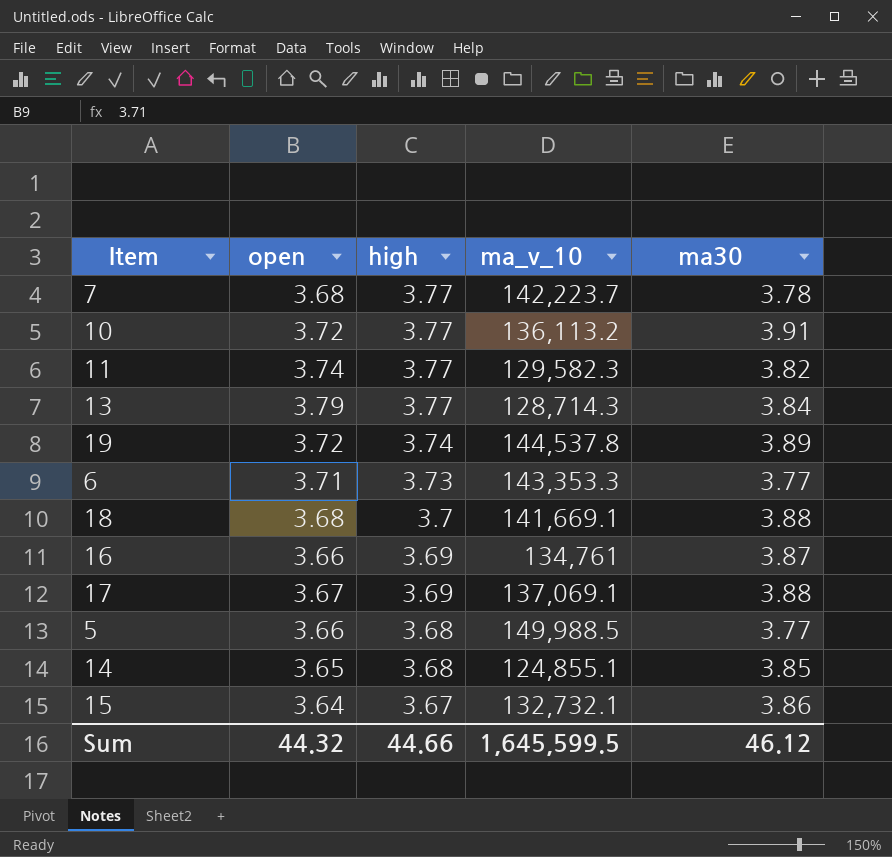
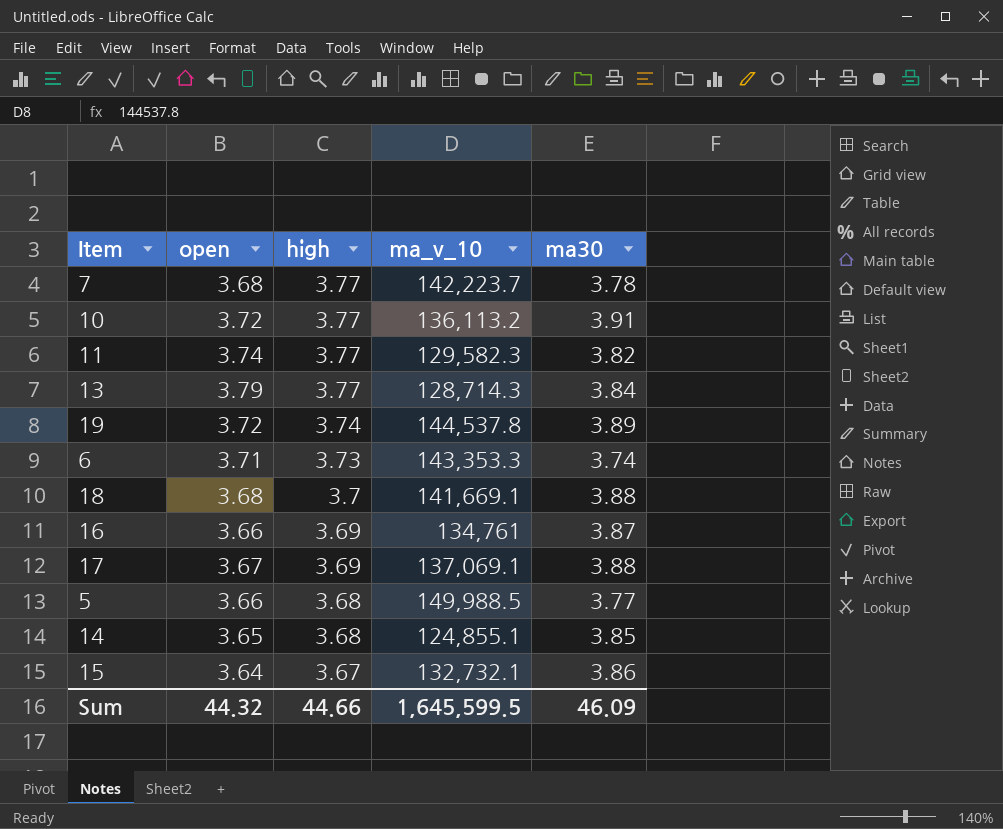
6 | ma30: 3.77 -> 3.74
Sum | ma30: 46.12 -> 46.09

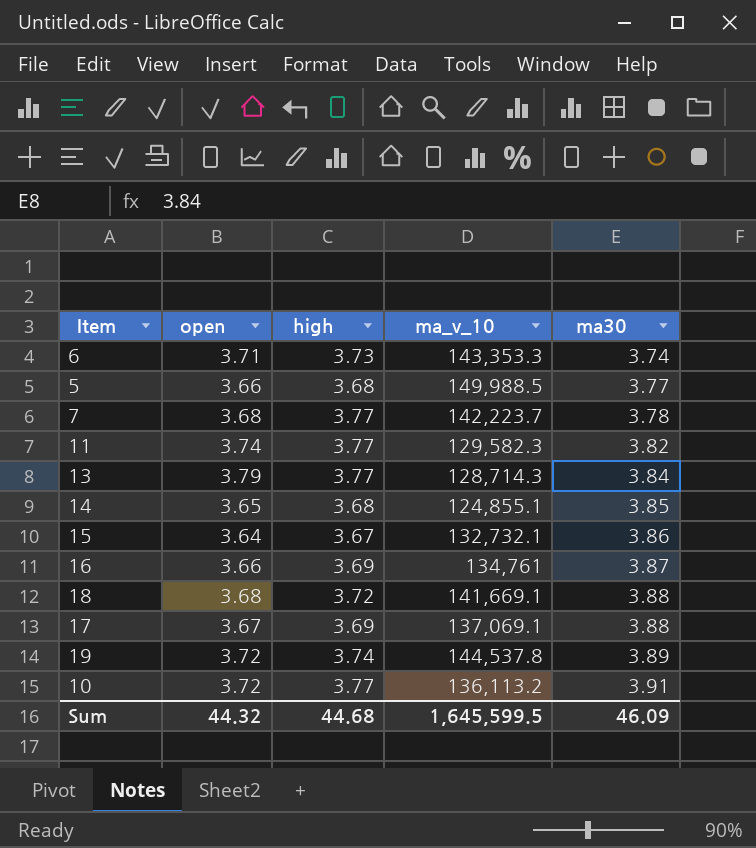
row order: high descending -> ma30 ascending
18 | high: 3.7 -> 3.72
Sum | high: 44.66 -> 44.68

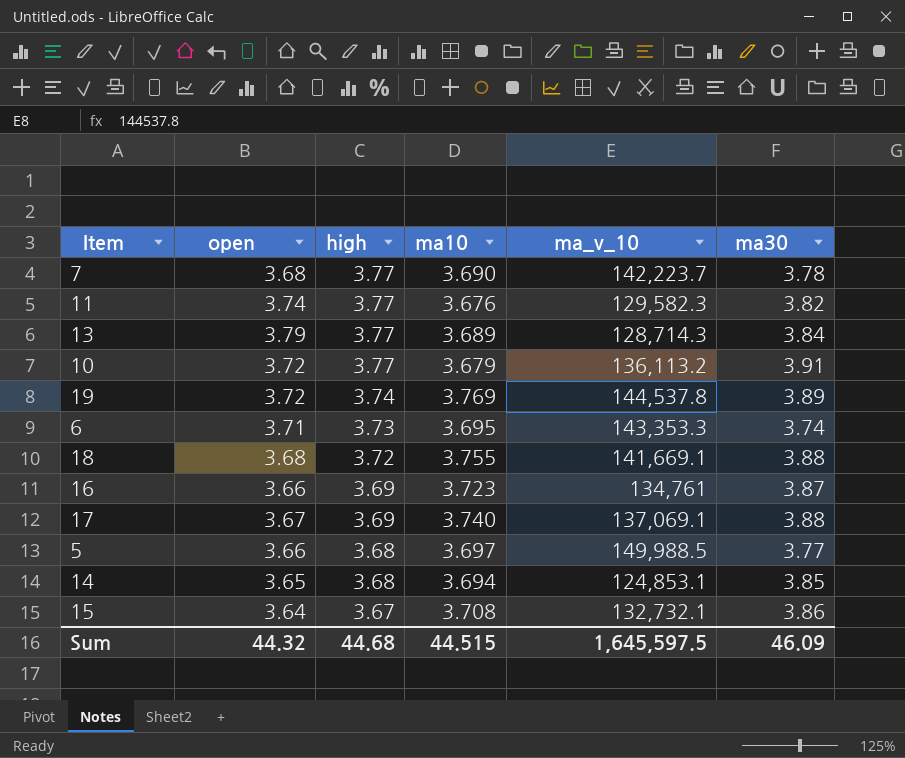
row order: ma30 ascending -> high descending
column ma10 | position: none -> 4
14 | ma_v_10: 124,855.1 -> 124,853.1
Sum | ma_v_10: 1,645,599.5 -> 1,645,597.5

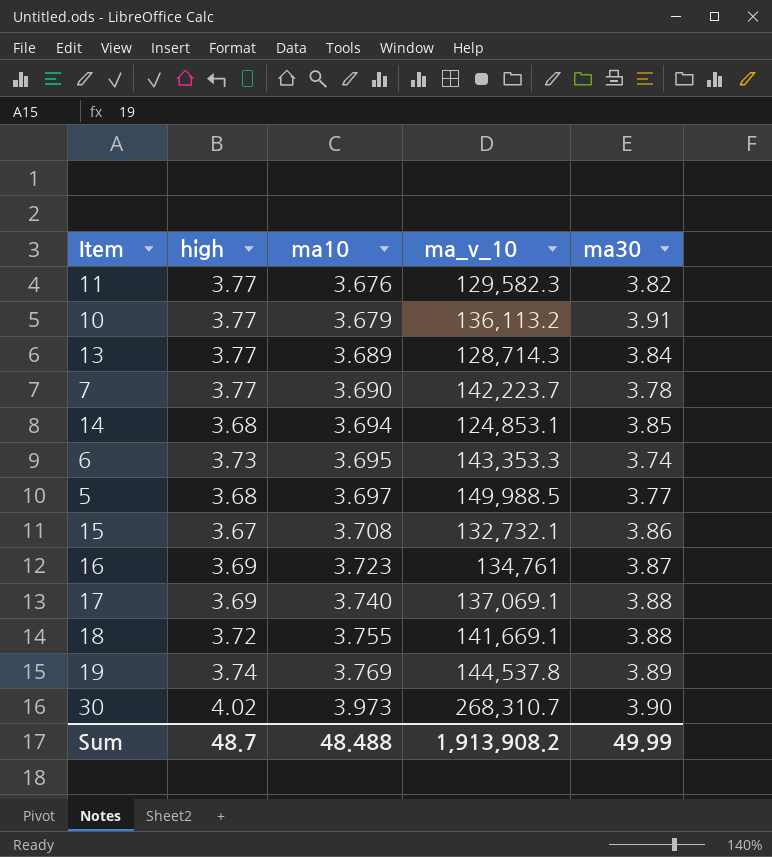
row order: high descending -> ma10 ascending
column open | position: 2 -> none
row 30: none -> 4.02 | 3.973 | 268,310.7 | 3.90
Sum | high: 44.68 -> 48.7
Sum | ma10: 44.515 -> 48.488
Sum | ma_v_10: 1,645,597.5 -> 1,913,908.2
Sum | ma30: 46.09 -> 49.99

